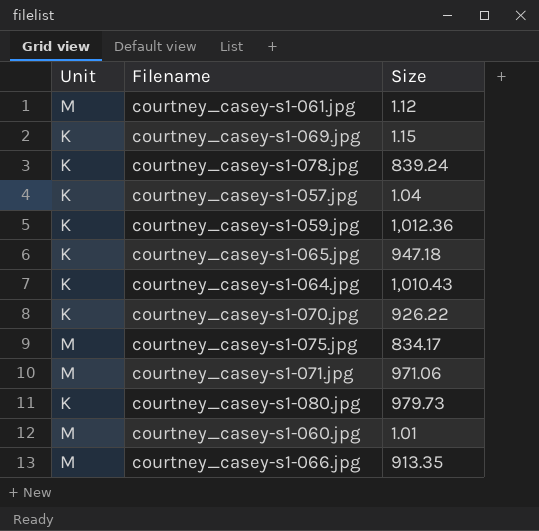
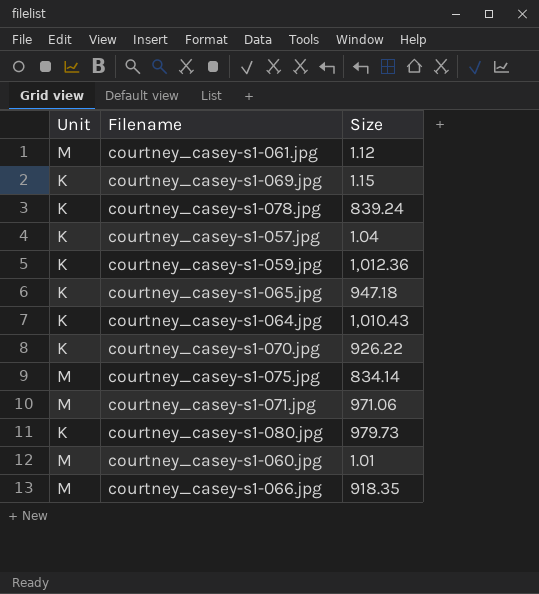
courtney_casey-s1-075.jpg | Size: 834.17 -> 834.14
courtney_casey-s1-066.jpg | Size: 913.35 -> 918.35

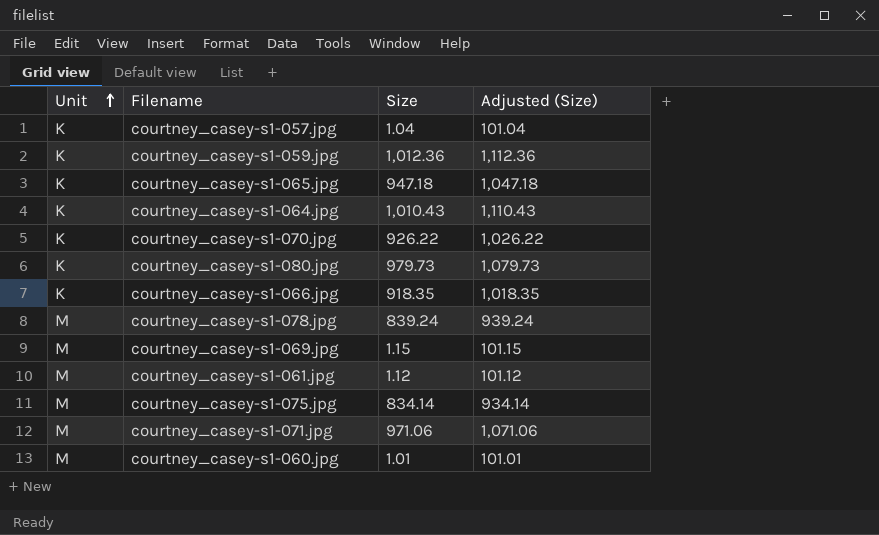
row order: none -> Unit ascending
column Adjusted (Size) | formula: none -> [Size] + 100
courtney_casey-s1-066.jpg | Unit: M -> K
courtney_casey-s1-078.jpg | Unit: K -> M
courtney_casey-s1-069.jpg | Unit: K -> M

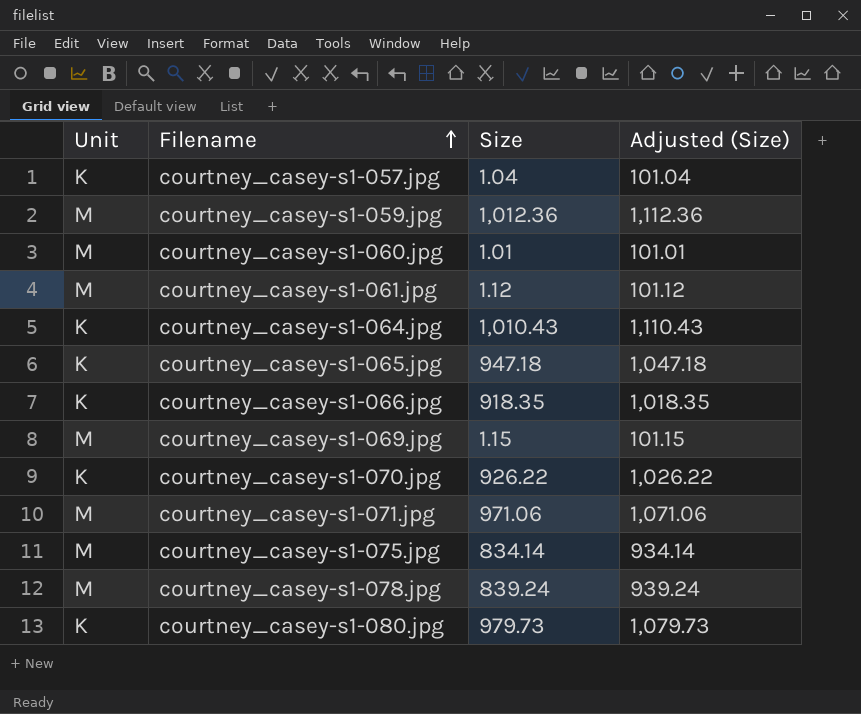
row order: Unit ascending -> Filename ascending
courtney_casey-s1-059.jpg | Unit: K -> M

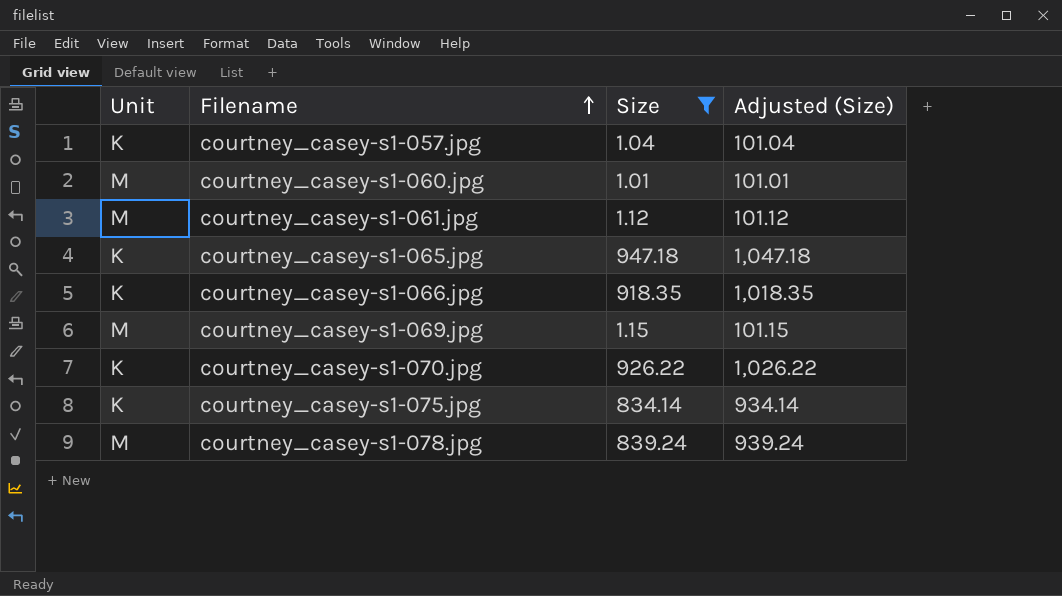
filter: none -> Size <= 947.18
courtney_casey-s1-075.jpg | Unit: M -> K

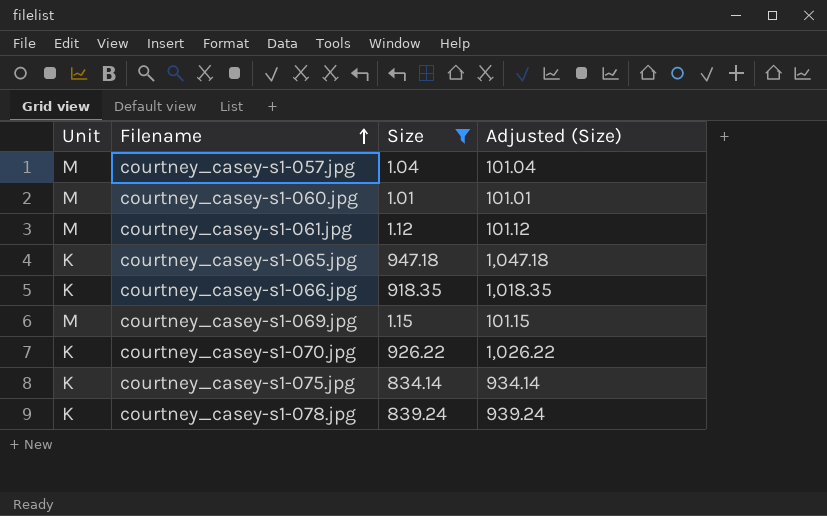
courtney_casey-s1-057.jpg | Unit: K -> M
courtney_casey-s1-078.jpg | Unit: M -> K

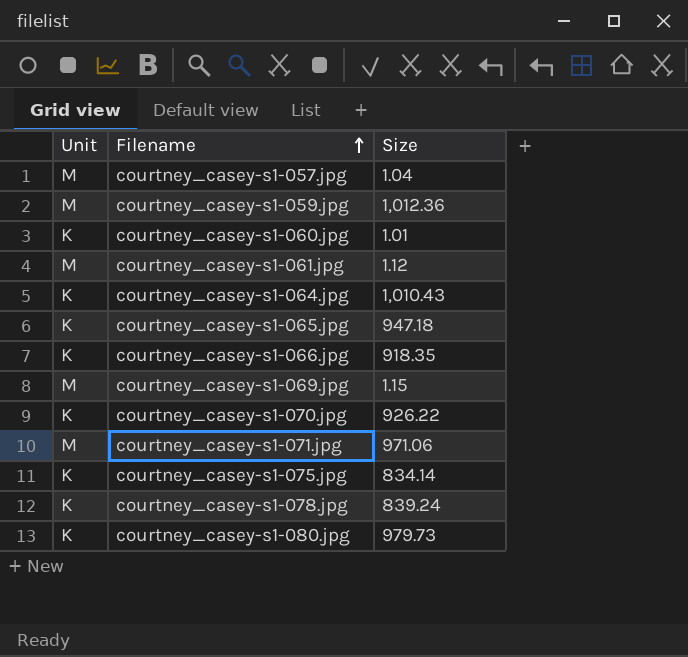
filter: Size <= 947.18 -> none
column Adjusted (Size) | formula: [Size] + 100 -> none
courtney_casey-s1-060.jpg | Unit: M -> K

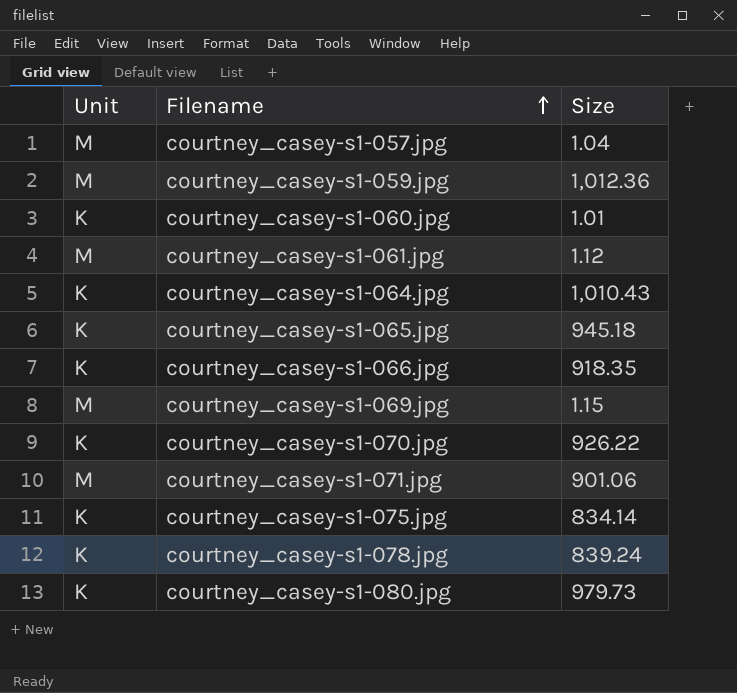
courtney_casey-s1-065.jpg | Size: 947.18 -> 945.18
courtney_casey-s1-071.jpg | Size: 971.06 -> 901.06

